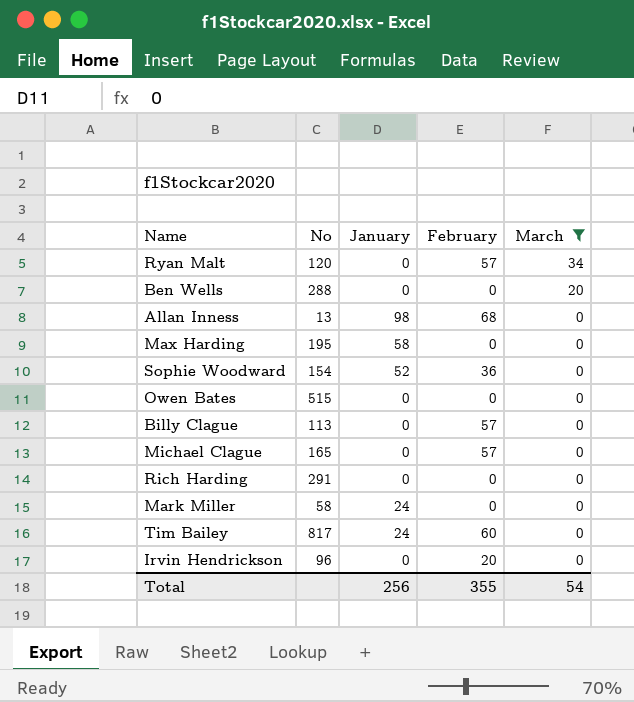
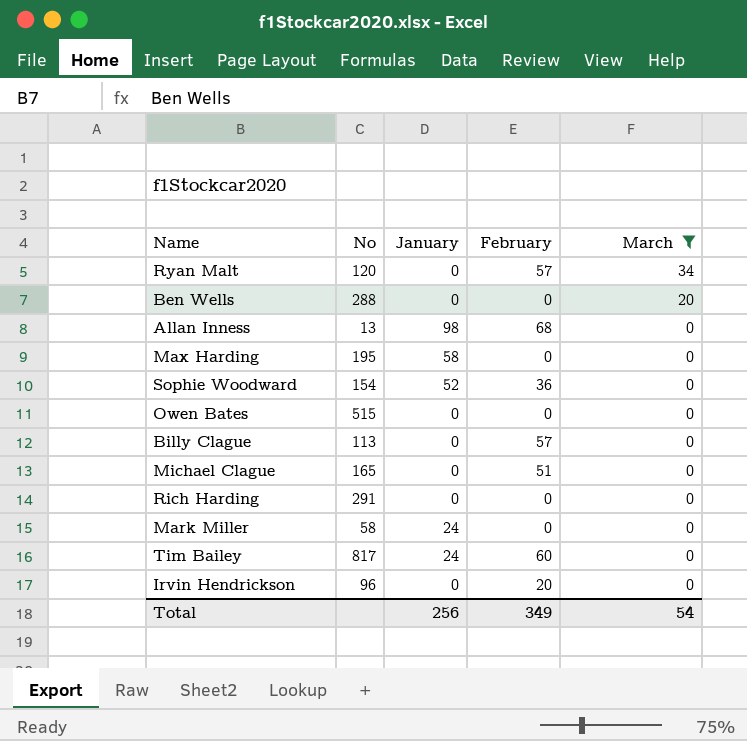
Michael Clague | February: 57 -> 51
Total | February: 355 -> 349

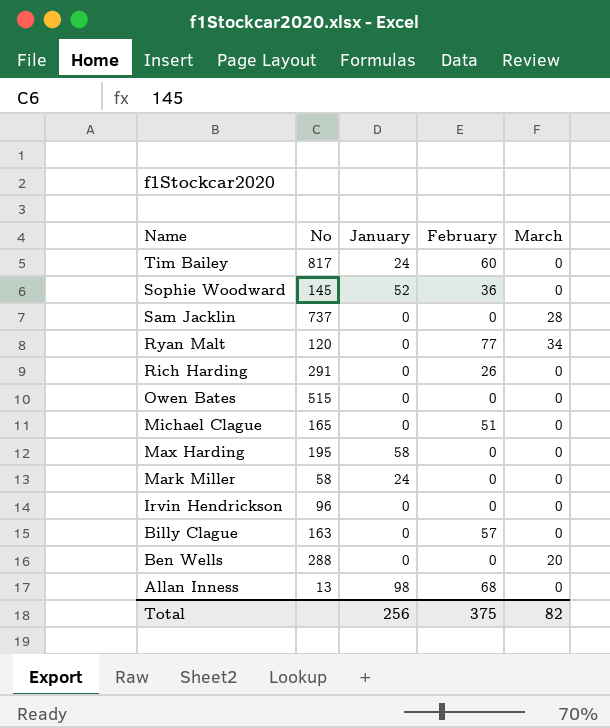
filter: March != 28 -> none
row order: March descending -> Name descending
Sophie Woodward | No: 154 -> 145
Ryan Malt | February: 57 -> 77
Rich Harding | February: 0 -> 26
Irvin Hendrickson | February: 20 -> 0
Billy Clague | No: 113 -> 163
Total | February: 349 -> 375
Total | March: 54 -> 82

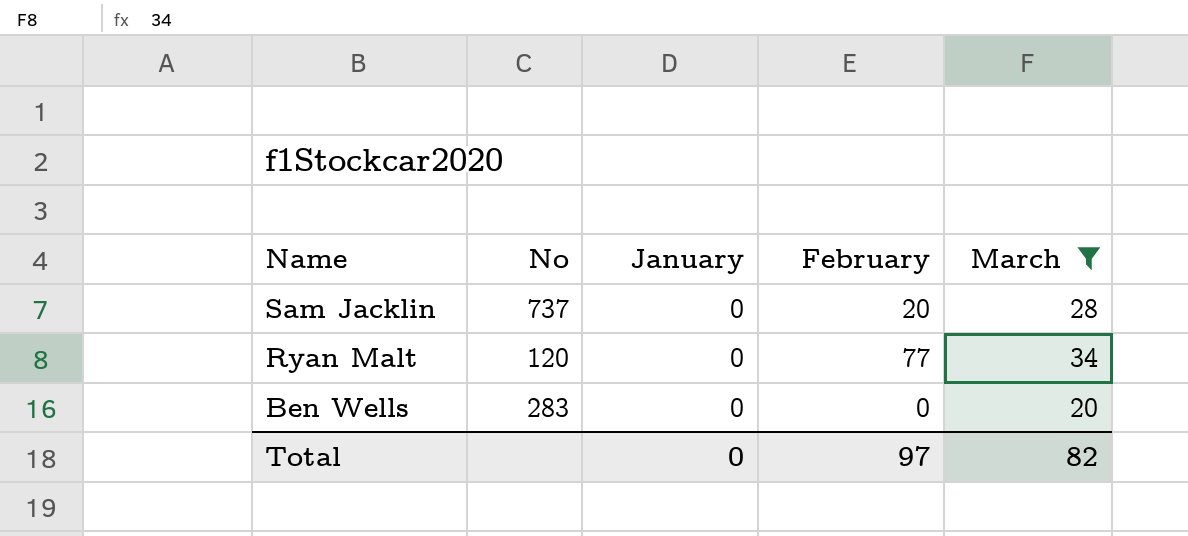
filter: none -> March != 0
Sam Jacklin | February: 0 -> 20
Ben Wells | No: 288 -> 283
Total | January: 256 -> 0
Total | February: 375 -> 97

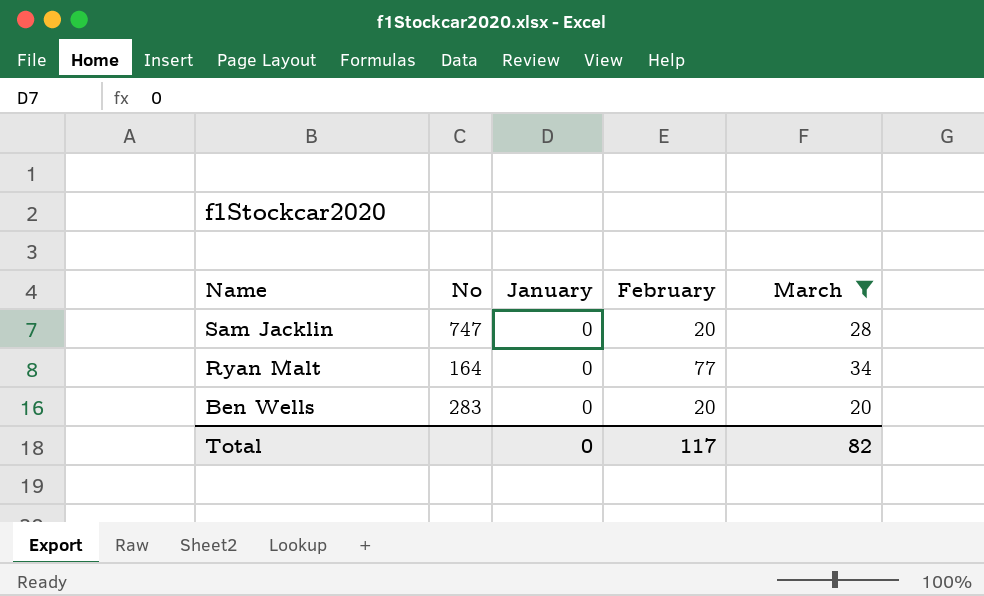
Sam Jacklin | No: 737 -> 747
Ryan Malt | No: 120 -> 164
Ben Wells | February: 0 -> 20
Total | February: 97 -> 117

